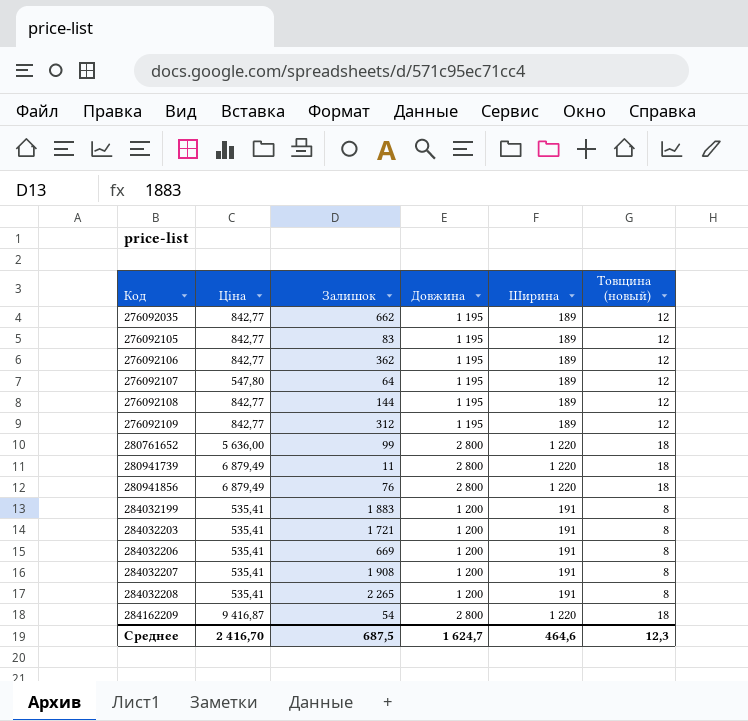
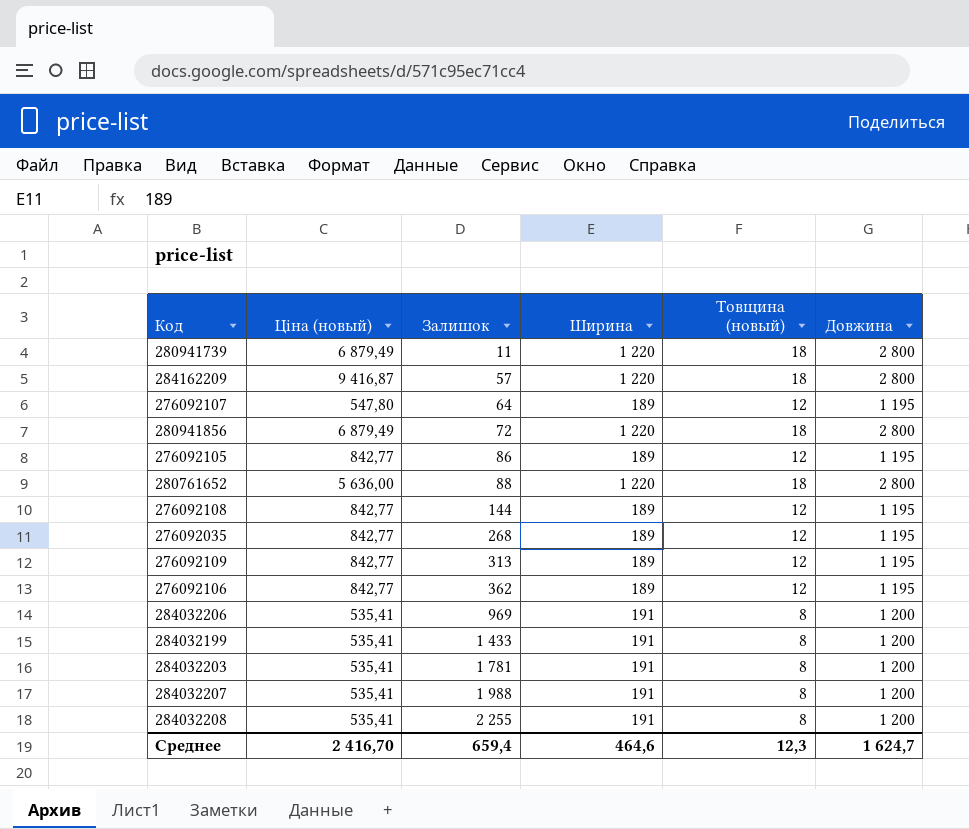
row order: Код ascending -> Залишок ascending
column name: Ціна -> Ціна (новый)
column Довжина | position: 4 -> 6
284162209 | Залишок: 54 -> 57
280941856 | Залишок: 76 -> 72
276092105 | Залишок: 83 -> 86
280761652 | Залишок: 99 -> 88
276092035 | Залишок: 662 -> 268
276092109 | Залишок: 312 -> 313
284032206 | Залишок: 669 -> 969
284032199 | Залишок: 1 883 -> 1 433
284032203 | Залишок: 1 721 -> 1 781
284032207 | Залишок: 1 908 -> 1 988
284032208 | Залишок: 2 265 -> 2 255
Среднее | Залишок: 687,5 -> 659,4

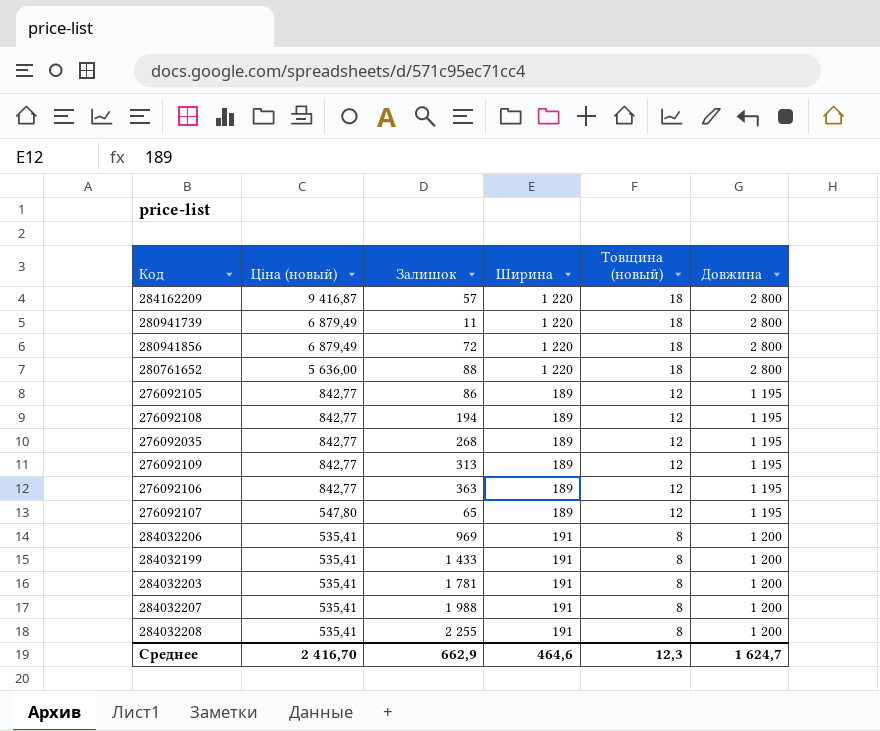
row order: Залишок ascending -> Ціна (новый) descending
276092108 | Залишок: 144 -> 194
276092106 | Залишок: 362 -> 363
276092107 | Залишок: 64 -> 65
Среднее | Залишок: 659,4 -> 662,9

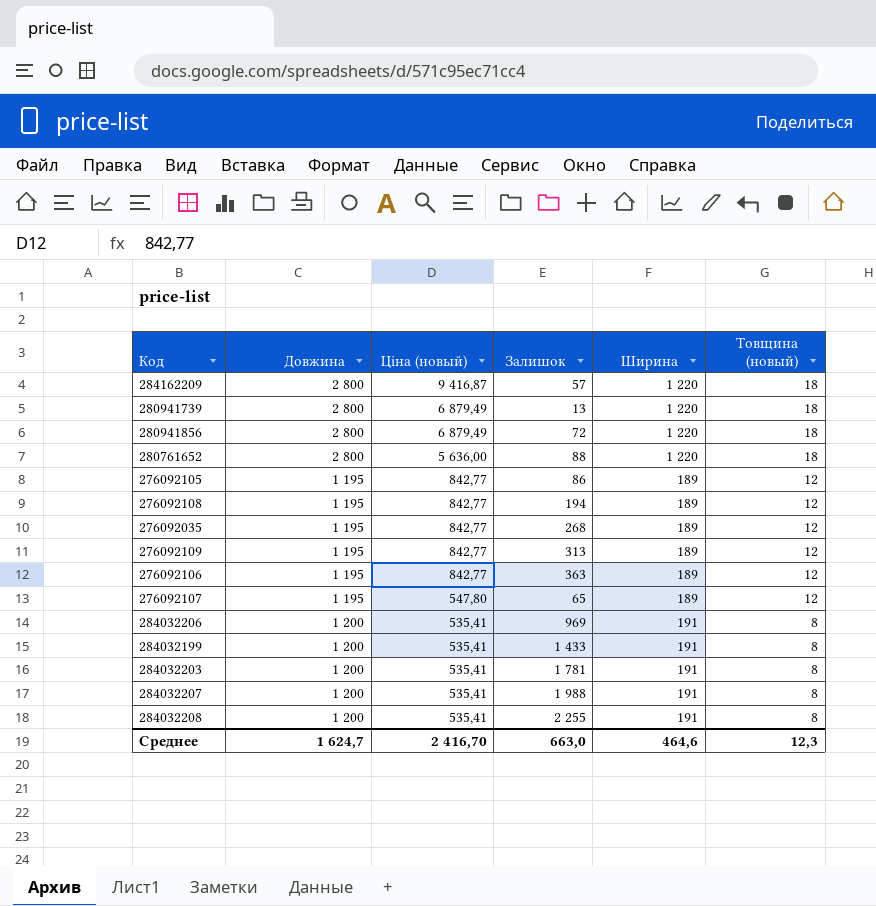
column Довжина | position: 6 -> 2
280941739 | Залишок: 11 -> 13
Среднее | Залишок: 662,9 -> 663,0

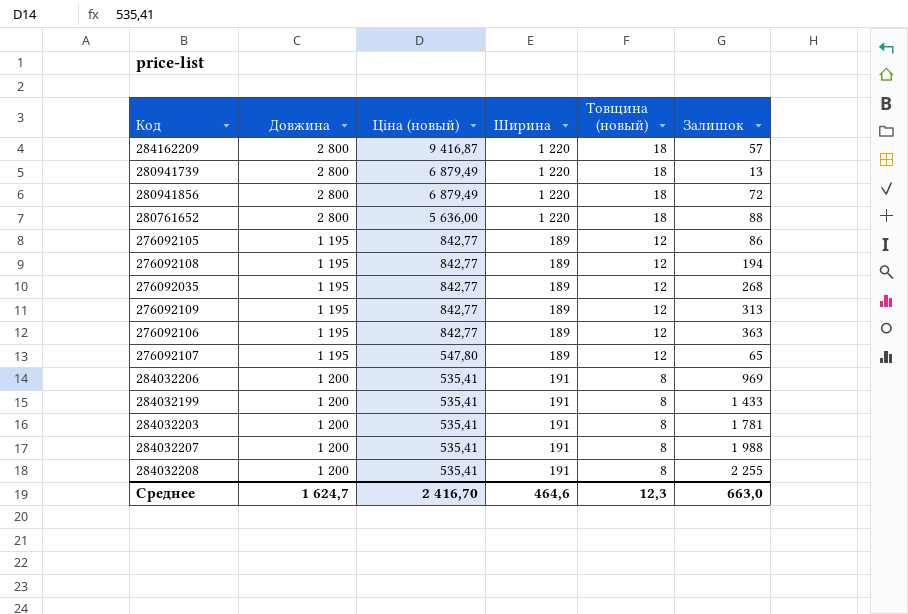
column Залишок | position: 4 -> 6

